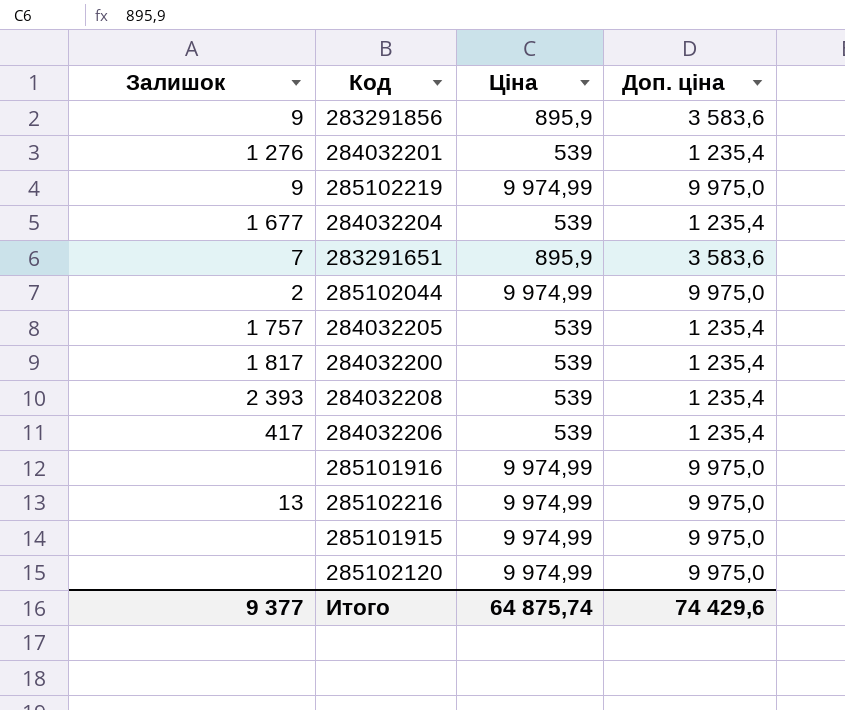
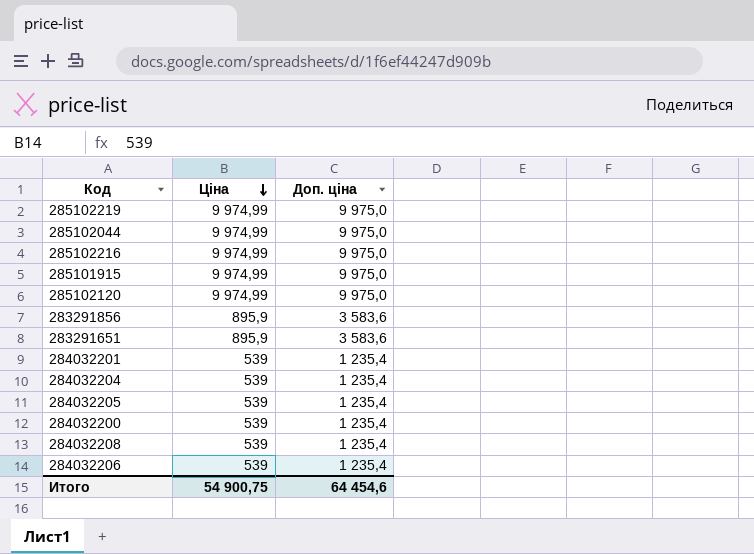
row order: none -> Ціна descending
column Залишок | position: 1 -> none
row 285101916: none | 9 974,99 | 9 975,0 -> none
Итого | Ціна: 64 875,74 -> 54 900,75
Итого | Доп. ціна: 74 429,6 -> 64 454,6

